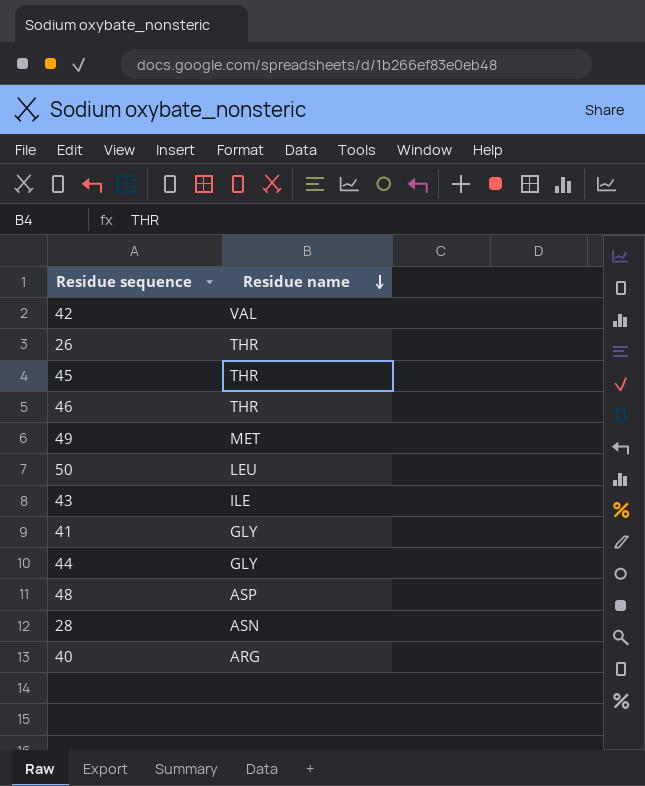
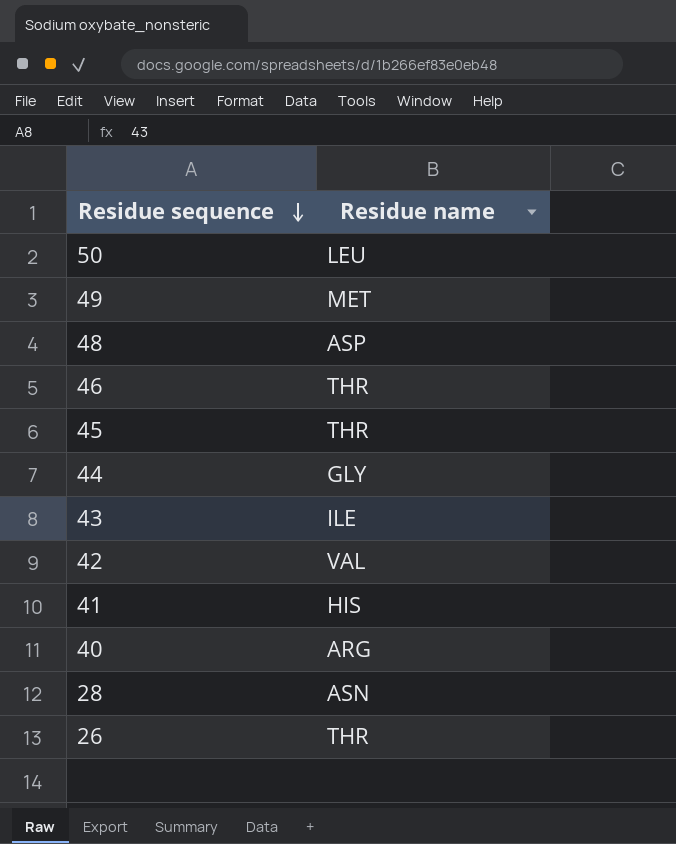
row order: Residue name descending -> Residue sequence descending
41 | Residue name: GLY -> HIS

